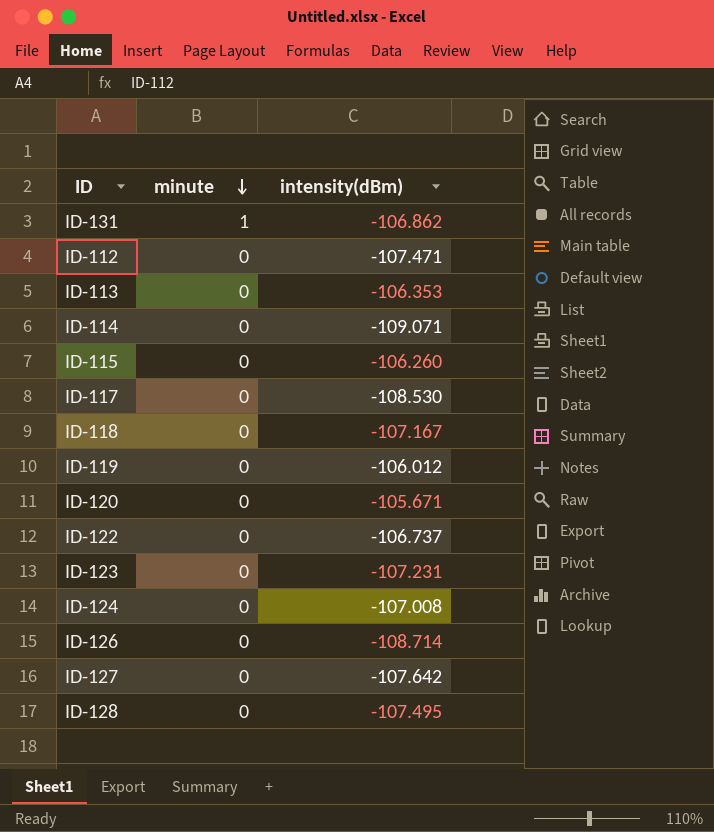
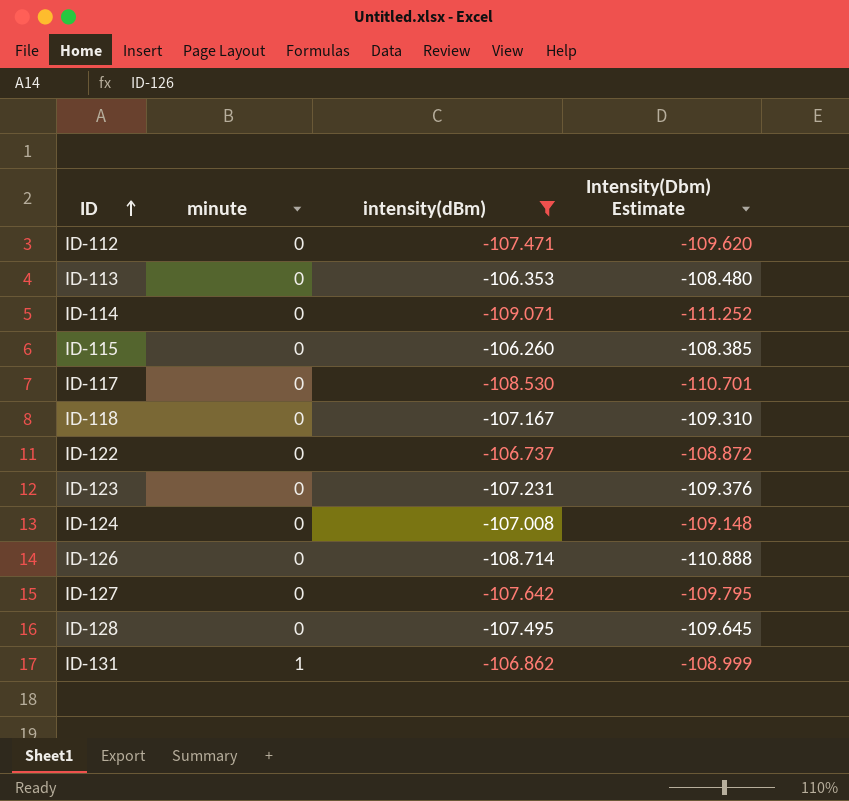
filter: none -> intensity(dBm) <= -106.260
row order: minute descending -> ID ascending
column Intensity(Dbm) Estimate | formula: none -> [intensity(dBm)] * 1.02

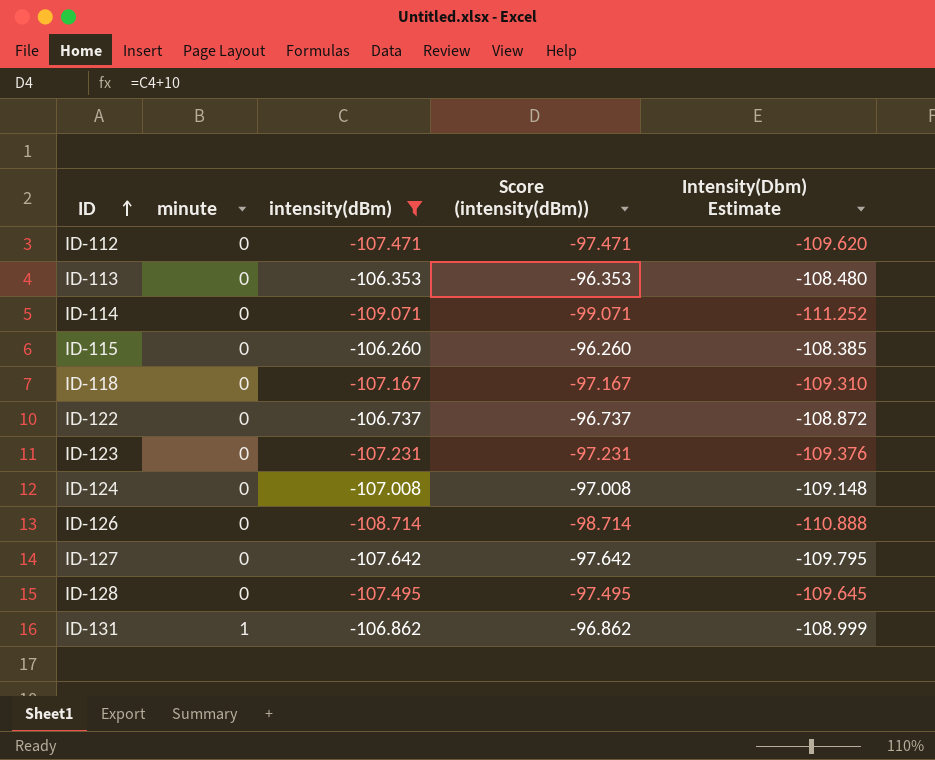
column Score (intensity(dBm)) | formula: none -> [intensity(dBm)] + 10
row ID-117: 0 | -108.530 | -110.701 -> none

